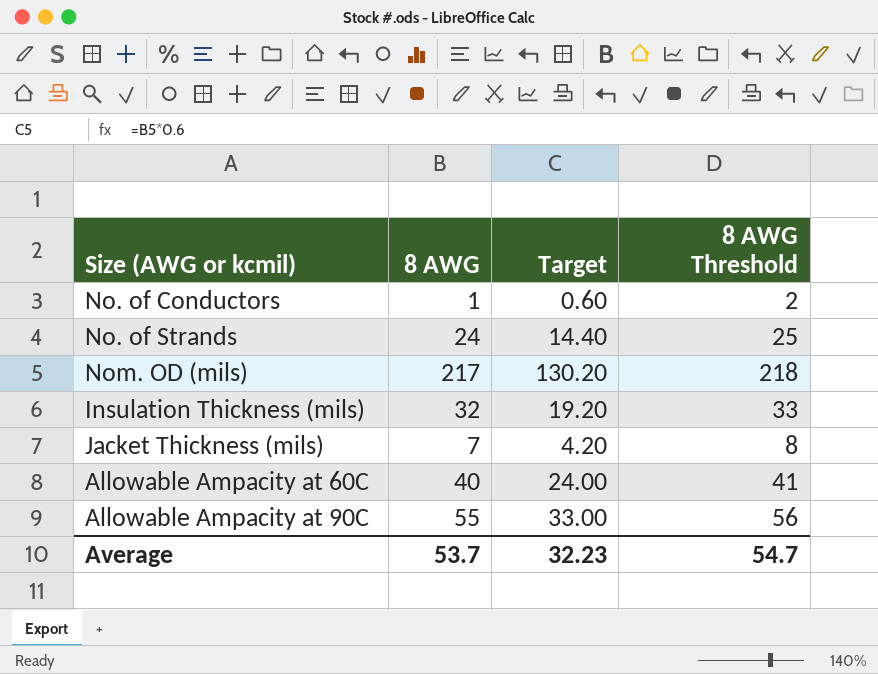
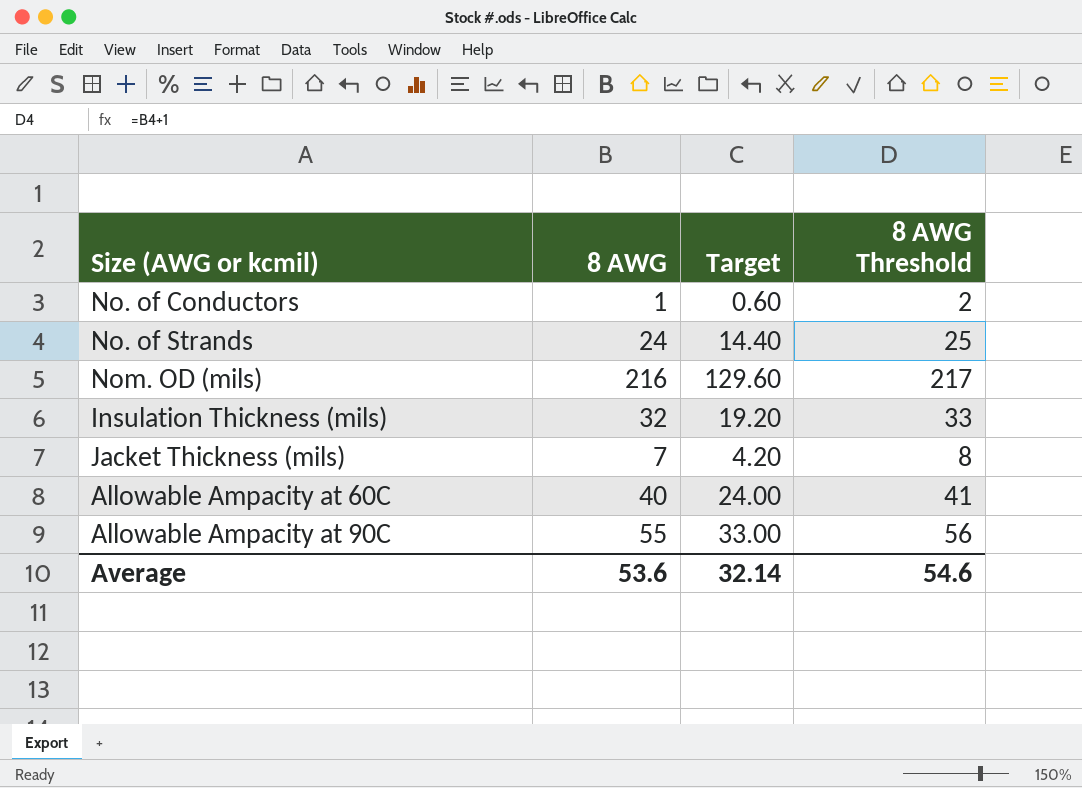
Nom. OD (mils) | 8 AWG: 217 -> 216
Nom. OD (mils) | Target: 130.20 -> 129.60
Nom. OD (mils) | 8 AWG Threshold: 218 -> 217
Average | 8 AWG: 53.7 -> 53.6
Average | Target: 32.23 -> 32.14
Average | 8 AWG Threshold: 54.7 -> 54.6

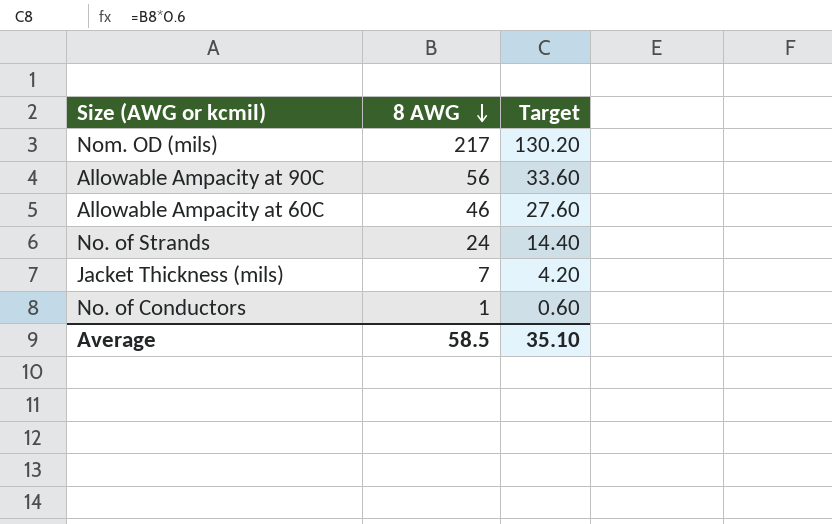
row order: none -> 8 AWG descending
column 8 AWG Threshold | formula: [8 AWG] + 1 -> none
row Insulation Thickness (mils): 32 | 19.20 | 33 -> none
Nom. OD (mils) | 8 AWG: 216 -> 217
Nom. OD (mils) | Target: 129.60 -> 130.20
Allowable Ampacity at 90C | 8 AWG: 55 -> 56
Allowable Ampacity at 90C | Target: 33.00 -> 33.60
Allowable Ampacity at 60C | 8 AWG: 40 -> 46
Allowable Ampacity at 60C | Target: 24.00 -> 27.60
Average | 8 AWG: 53.6 -> 58.5
Average | Target: 32.14 -> 35.10

